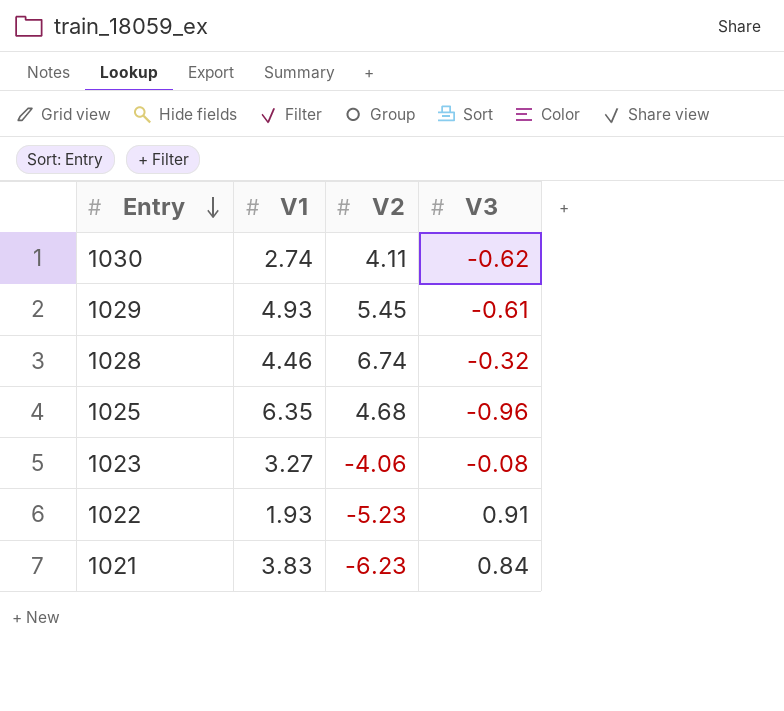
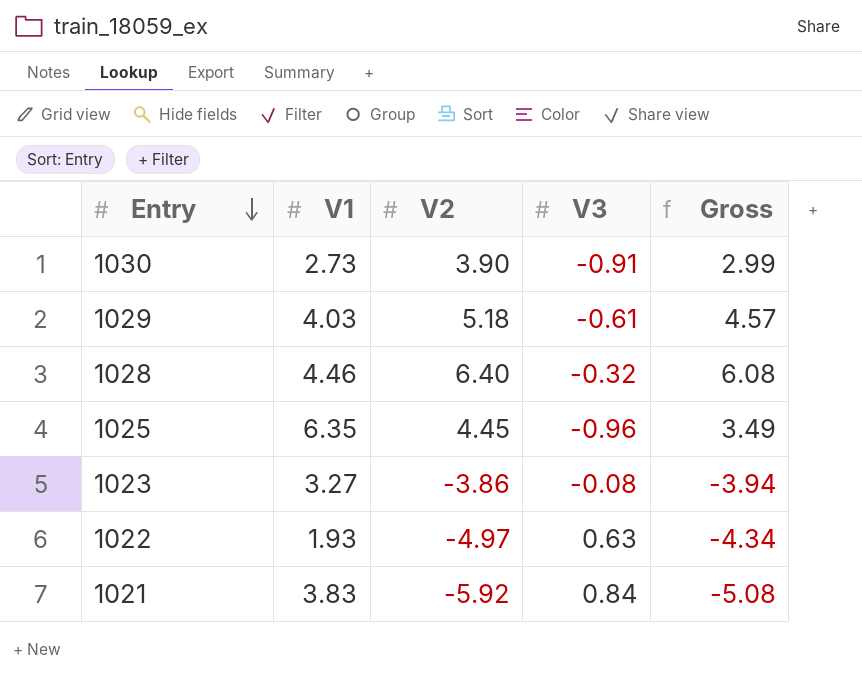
column Gross | formula: none -> [V2] + [V3]
1030 | V1: 2.74 -> 2.73
1030 | V2: 4.11 -> 3.90
1030 | V3: -0.62 -> -0.91
1029 | V1: 4.93 -> 4.03
1029 | V2: 5.45 -> 5.18
1028 | V2: 6.74 -> 6.40
1025 | V2: 4.68 -> 4.45
1023 | V2: -4.06 -> -3.86
1022 | V2: -5.23 -> -4.97
1022 | V3: 0.91 -> 0.63
1021 | V2: -6.23 -> -5.92

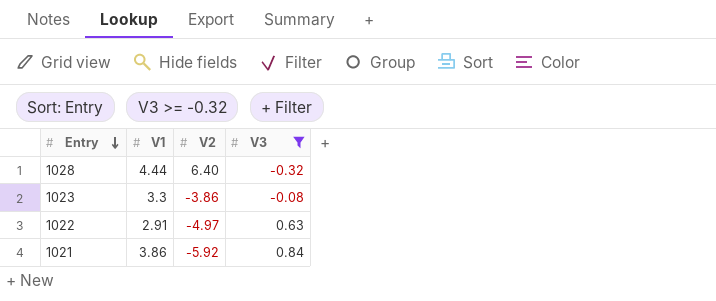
filter: none -> V3 >= -0.32
column Gross | formula: [V2] + [V3] -> none
1028 | V1: 4.46 -> 4.44
1023 | V1: 3.27 -> 3.3
1022 | V1: 1.93 -> 2.91
1021 | V1: 3.83 -> 3.86

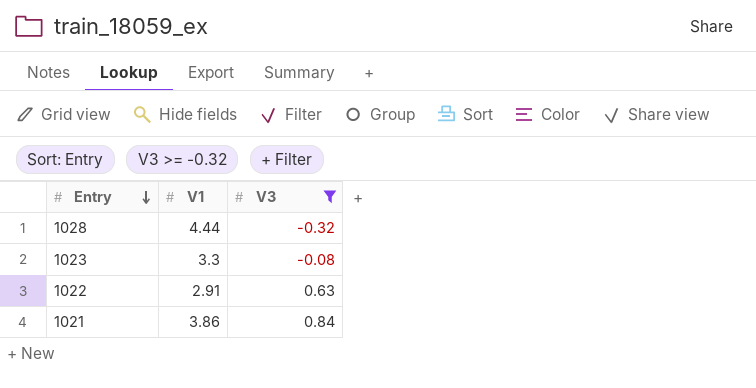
column V2 | position: 3 -> none

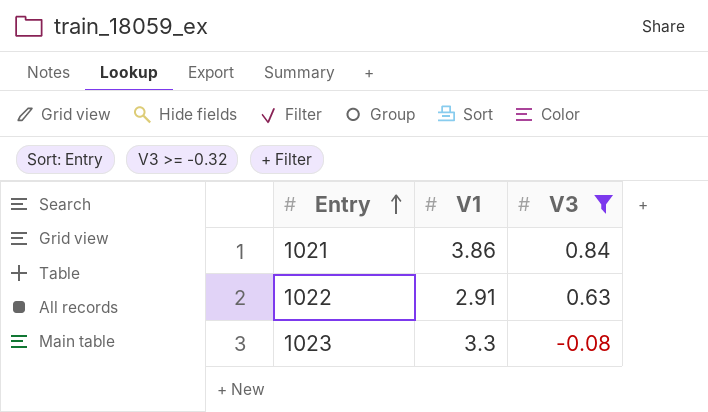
row order: Entry descending -> Entry ascending
row 1028: 4.44 | -0.32 -> none

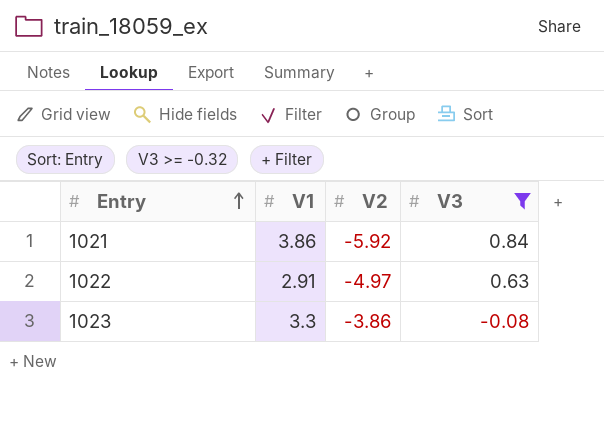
column V2 | position: none -> 3

